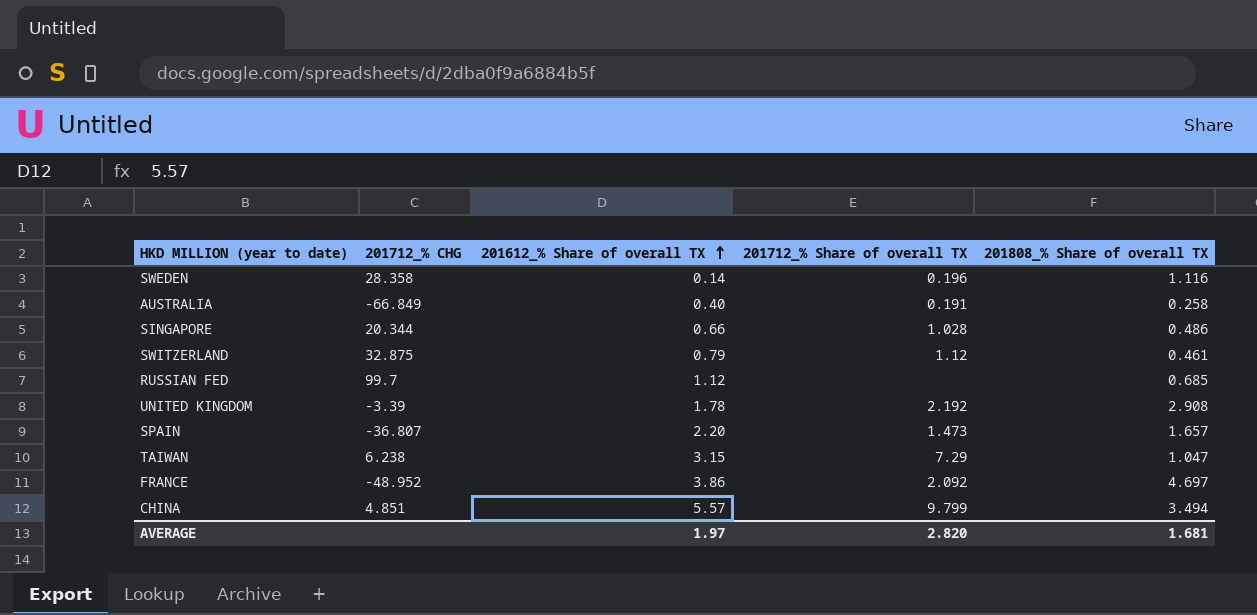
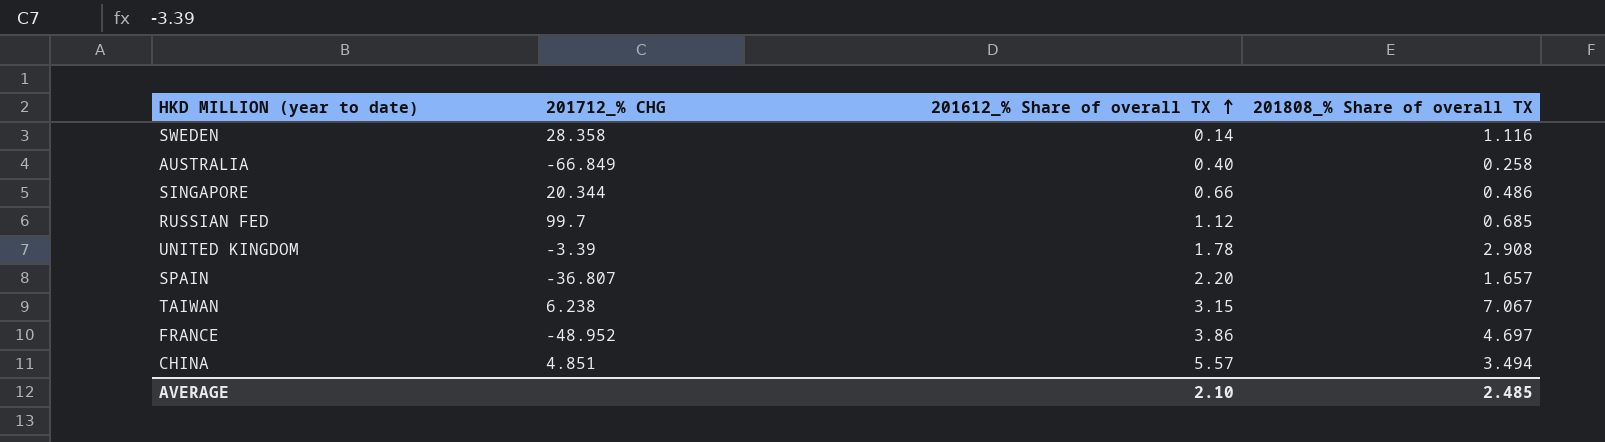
column 201712_% Share of overall TX | position: 4 -> none
row SWITZERLAND: 32.875 | 0.79 | 1.12 | 0.461 -> none
TAIWAN | 201808_% Share of overall TX: 1.047 -> 7.067
AVERAGE | 201612_% Share of overall TX: 1.97 -> 2.10
AVERAGE | 201808_% Share of overall TX: 1.681 -> 2.485

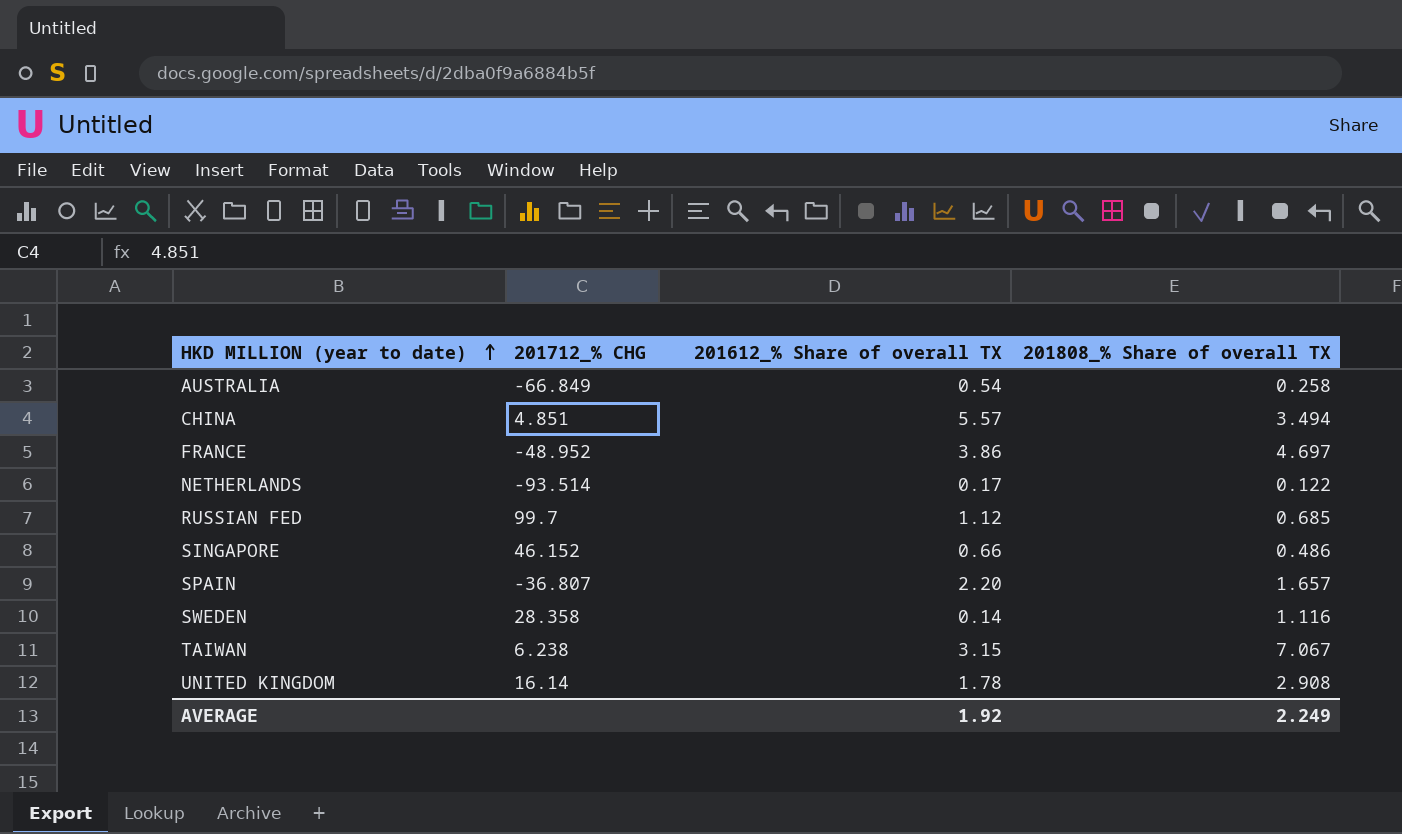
row order: 201612_% Share of overall TX ascending -> HKD MILLION (year to date) ascending
AUSTRALIA | 201612_% Share of overall TX: 0.40 -> 0.54
row NETHERLANDS: none -> -93.514 | 0.17 | 0.122
SINGAPORE | 201712_% CHG: 20.344 -> 46.152
UNITED KINGDOM | 201712_% CHG: -3.39 -> 16.14
AVERAGE | 201612_% Share of overall TX: 2.10 -> 1.92
AVERAGE | 201808_% Share of overall TX: 2.485 -> 2.249

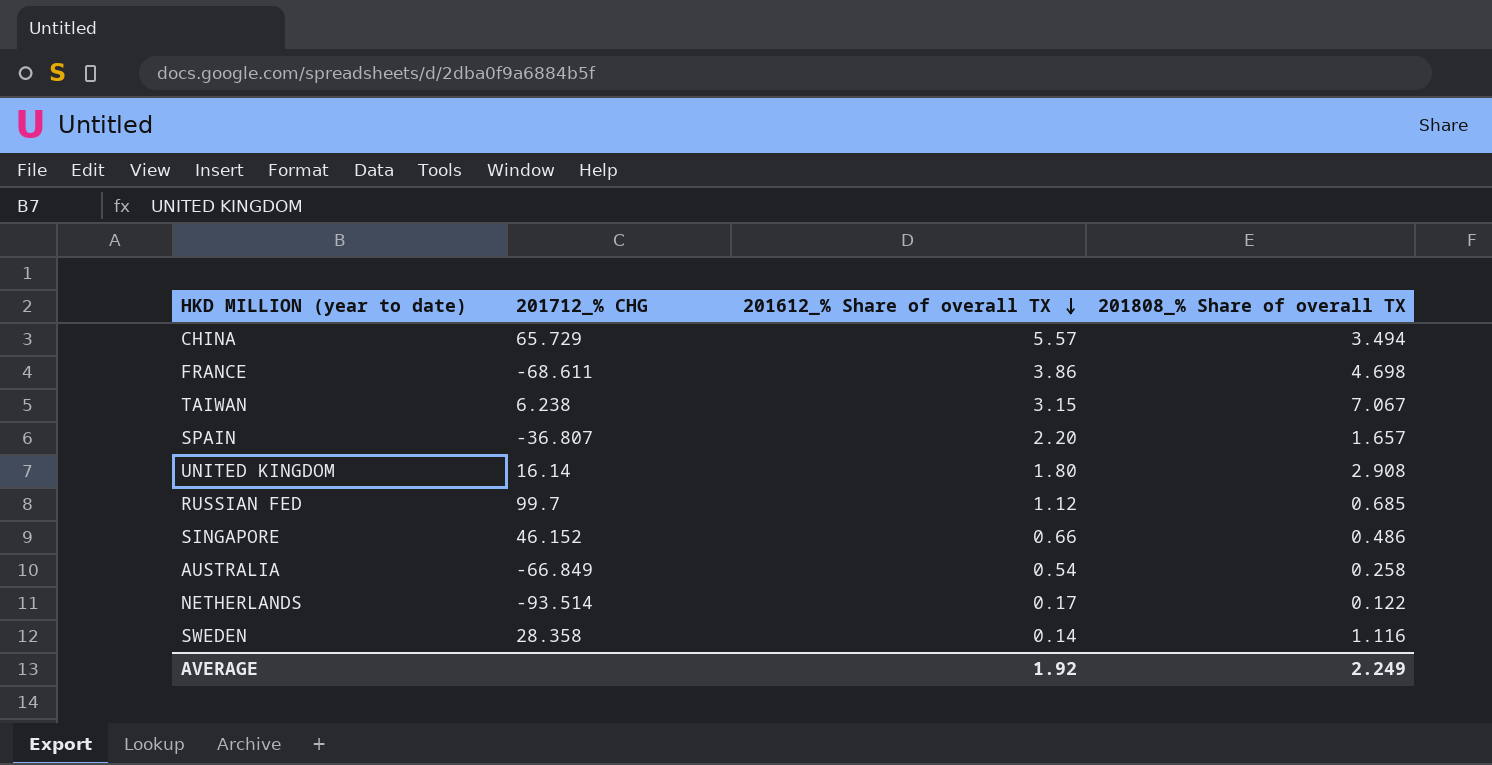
row order: HKD MILLION (year to date) ascending -> 201612_% Share of overall TX descending
CHINA | 201712_% CHG: 4.851 -> 65.729
FRANCE | 201712_% CHG: -48.952 -> -68.611
FRANCE | 201808_% Share of overall TX: 4.697 -> 4.698
UNITED KINGDOM | 201612_% Share of overall TX: 1.78 -> 1.80

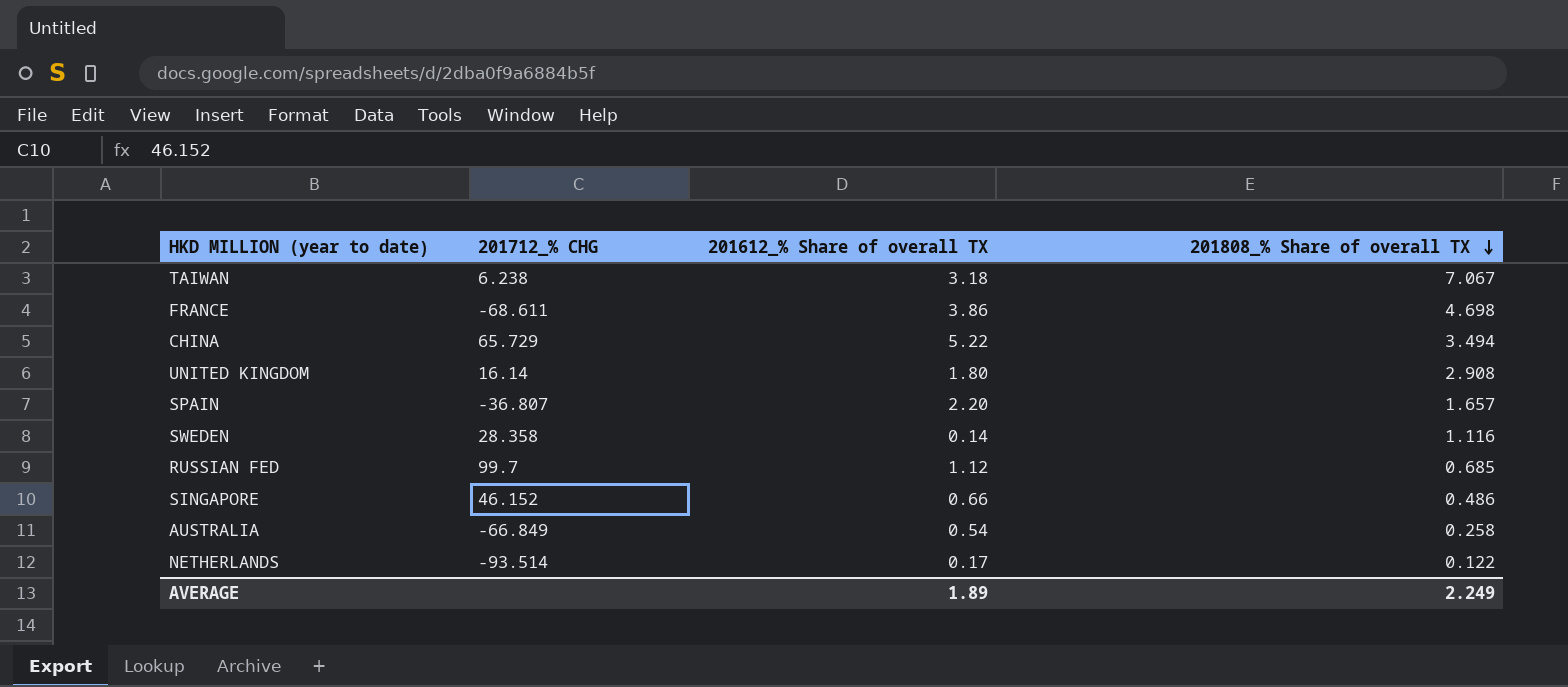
row order: 201612_% Share of overall TX descending -> 201808_% Share of overall TX descending
TAIWAN | 201612_% Share of overall TX: 3.15 -> 3.18
CHINA | 201612_% Share of overall TX: 5.57 -> 5.22
AVERAGE | 201612_% Share of overall TX: 1.92 -> 1.89

